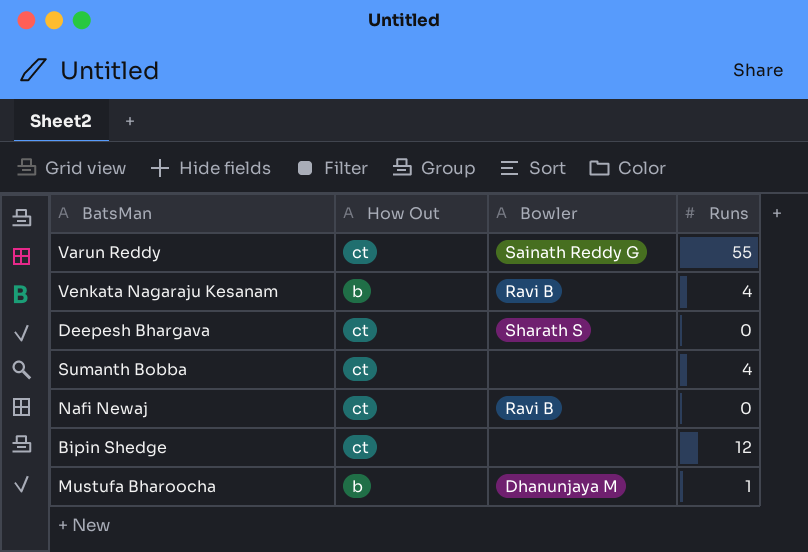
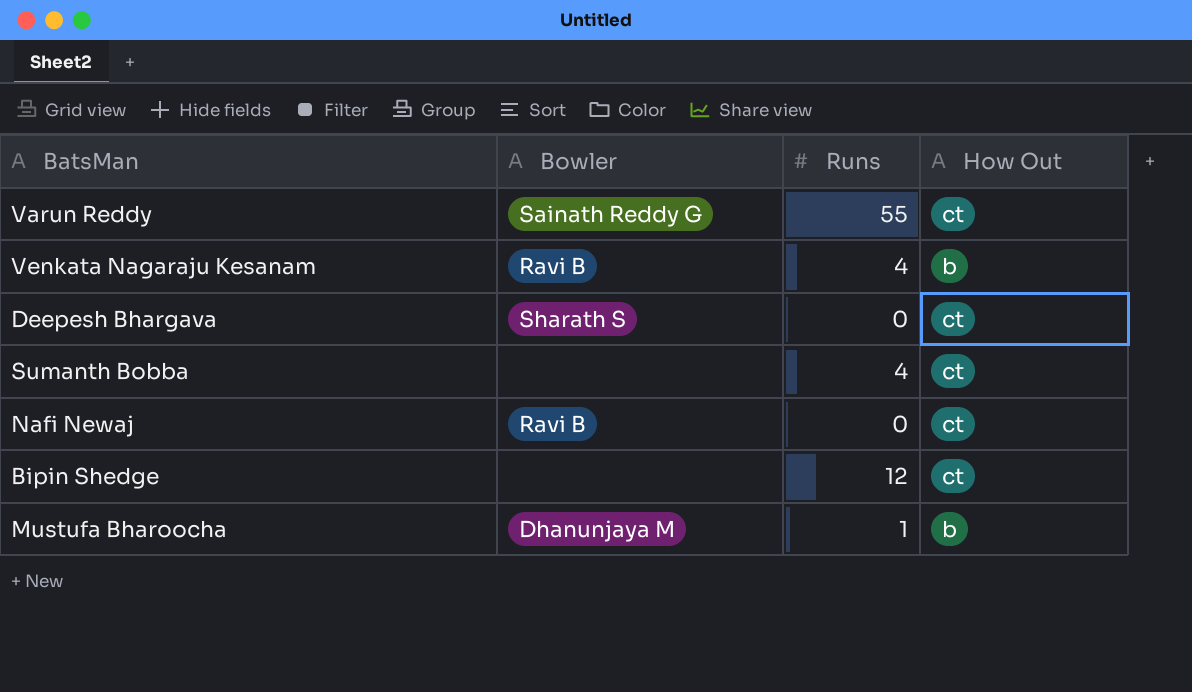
column How Out | position: 2 -> 4

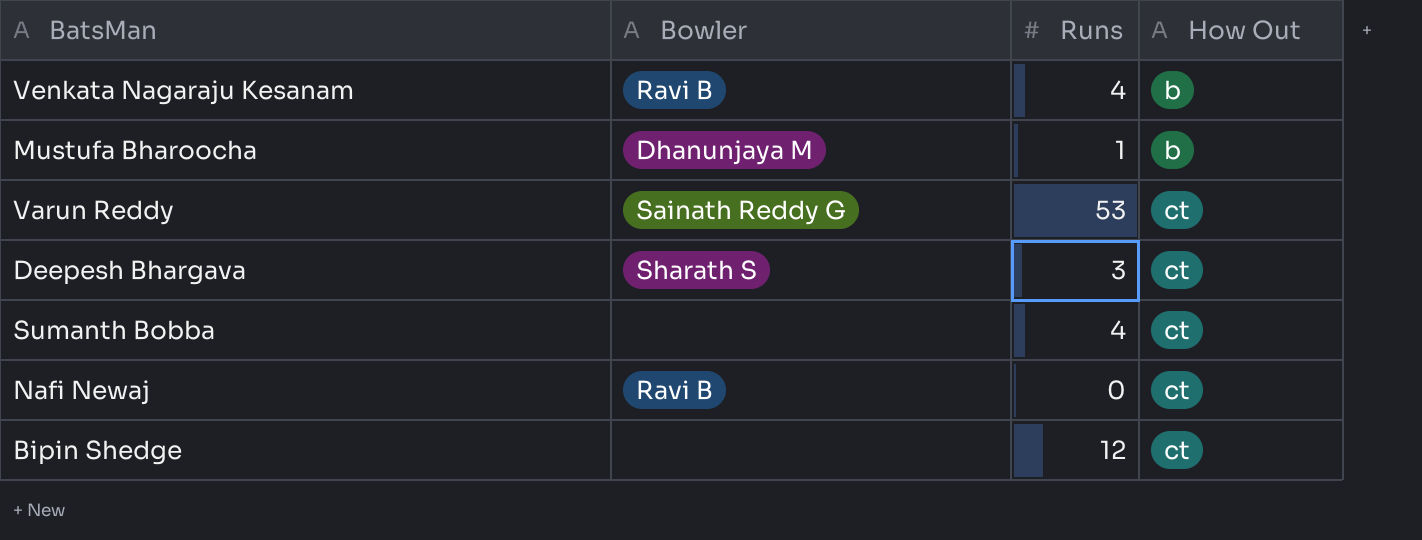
row order: none -> How Out ascending
Varun Reddy | Runs: 55 -> 53
Deepesh Bhargava | Runs: 0 -> 3

